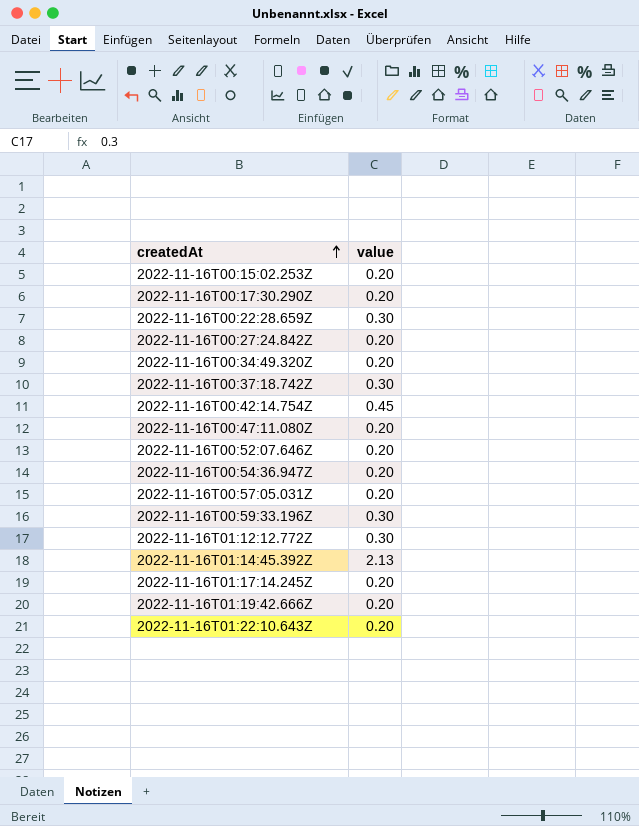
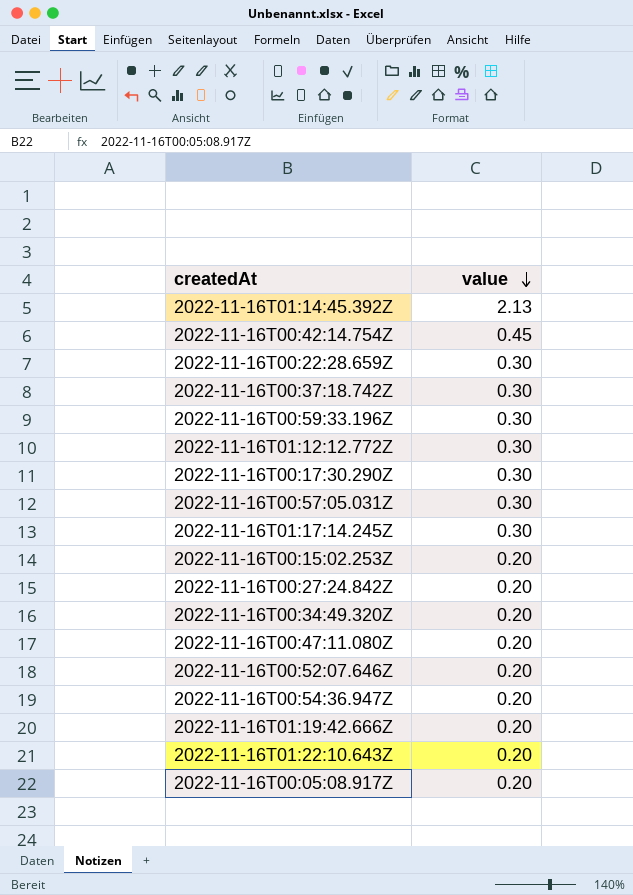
row order: createdAt ascending -> value descending
2022-11-16T00:17:30.290Z | value: 0.20 -> 0.30
2022-11-16T00:57:05.031Z | value: 0.20 -> 0.30
2022-11-16T01:17:14.245Z | value: 0.20 -> 0.30
row 2022-11-16T00:05:08.917Z: none -> 0.20

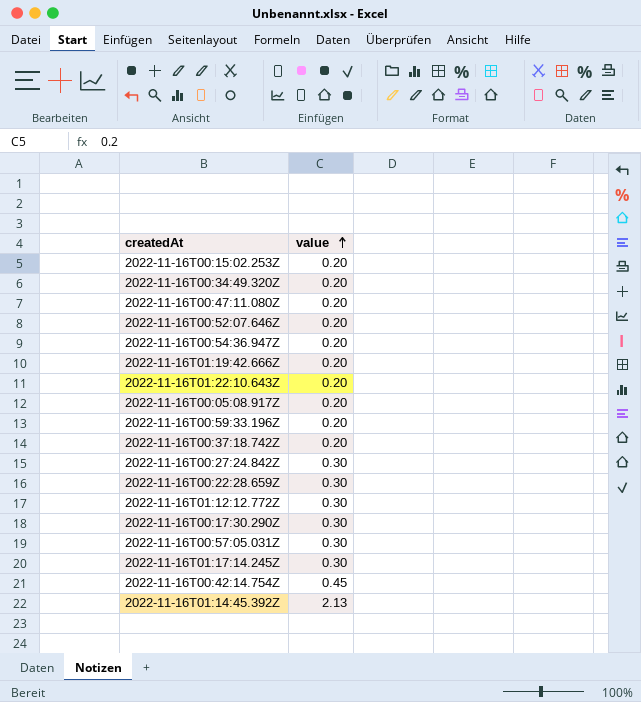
row order: value descending -> value ascending
2022-11-16T00:59:33.196Z | value: 0.30 -> 0.20
2022-11-16T00:37:18.742Z | value: 0.30 -> 0.20
2022-11-16T00:27:24.842Z | value: 0.20 -> 0.30

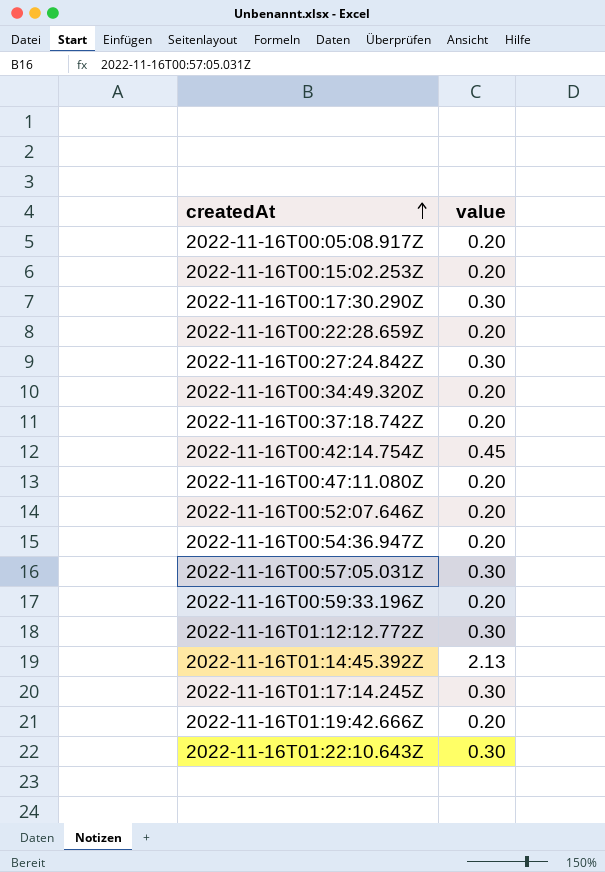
row order: value ascending -> createdAt ascending
2022-11-16T00:22:28.659Z | value: 0.30 -> 0.20
2022-11-16T01:22:10.643Z | value: 0.20 -> 0.30

